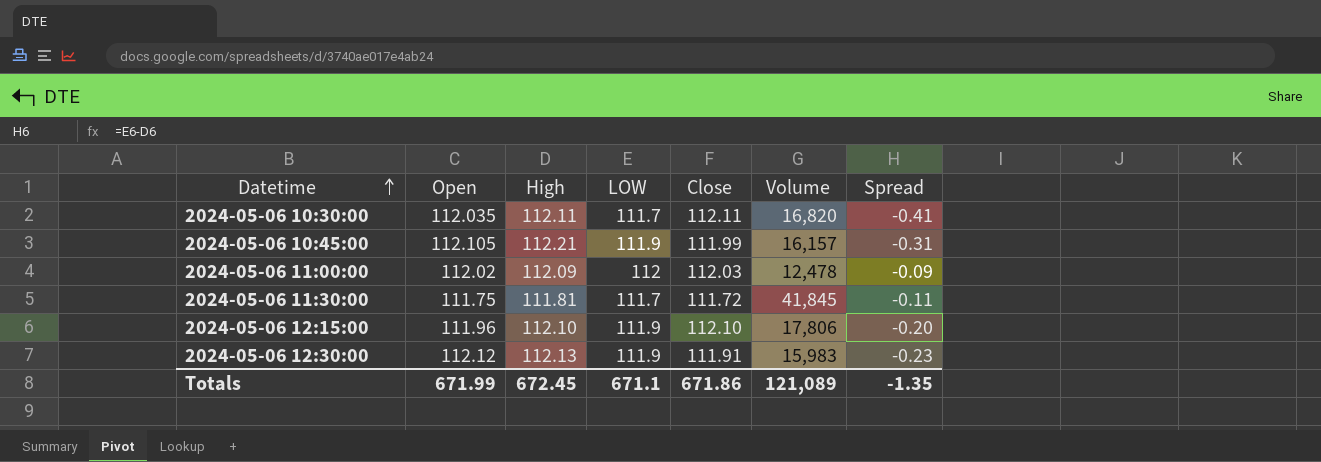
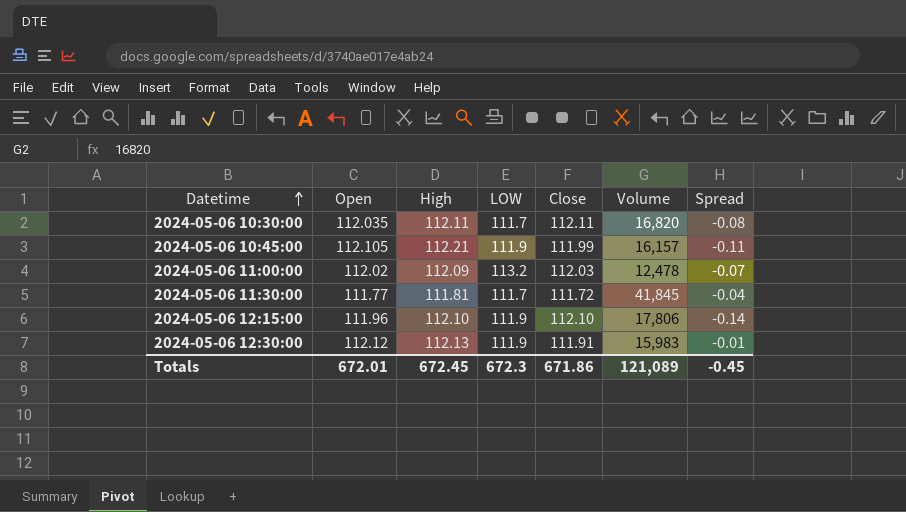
column Spread | formula: [LOW] - [High] -> [Open] - [High]
2024-05-06 11:00:00 | LOW: 112 -> 113.2
2024-05-06 11:30:00 | Open: 111.75 -> 111.77
Totals | Open: 671.99 -> 672.01
Totals | LOW: 671.1 -> 672.3
Totals | Spread: -1.35 -> -0.45

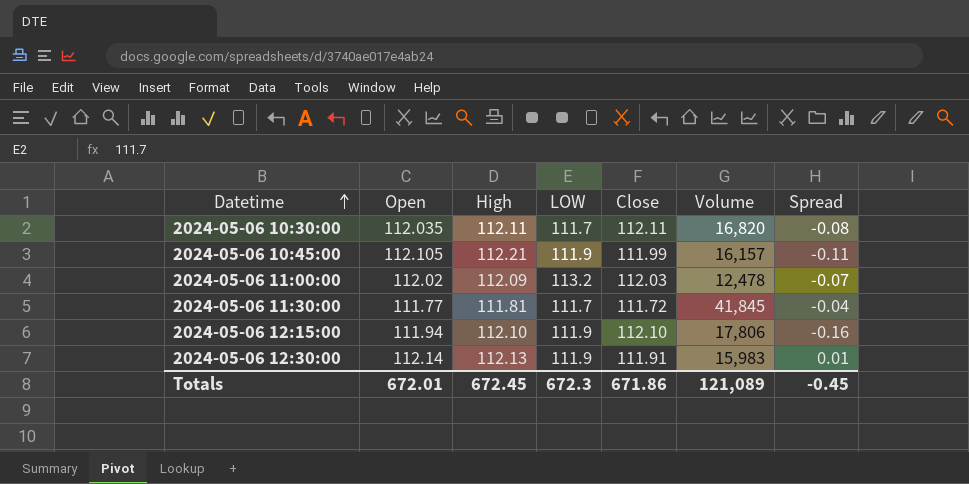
2024-05-06 12:15:00 | Open: 111.96 -> 111.94
2024-05-06 12:15:00 | Spread: -0.14 -> -0.16
2024-05-06 12:30:00 | Open: 112.12 -> 112.14
2024-05-06 12:30:00 | Spread: -0.01 -> 0.01

